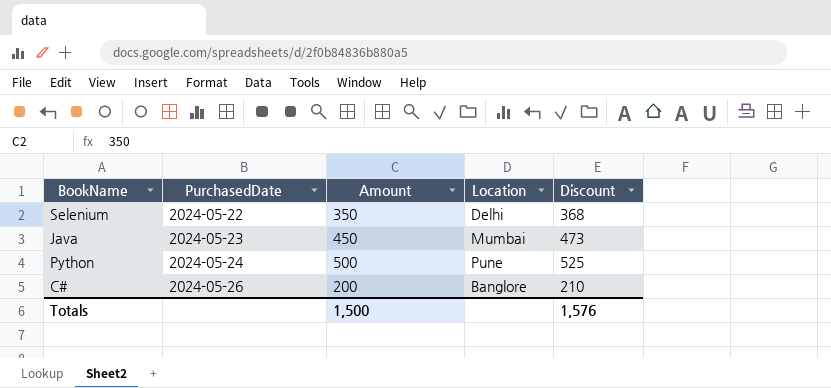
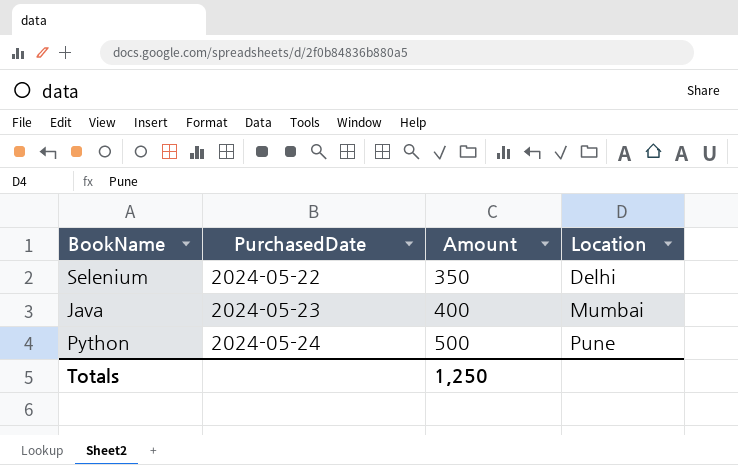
column Discount | formula: [Amount] * 1.05 -> none
row C#: 2024-05-26 | 200 | Banglore | 210 -> none
Java | Amount: 450 -> 400
Totals | Amount: 1,500 -> 1,250

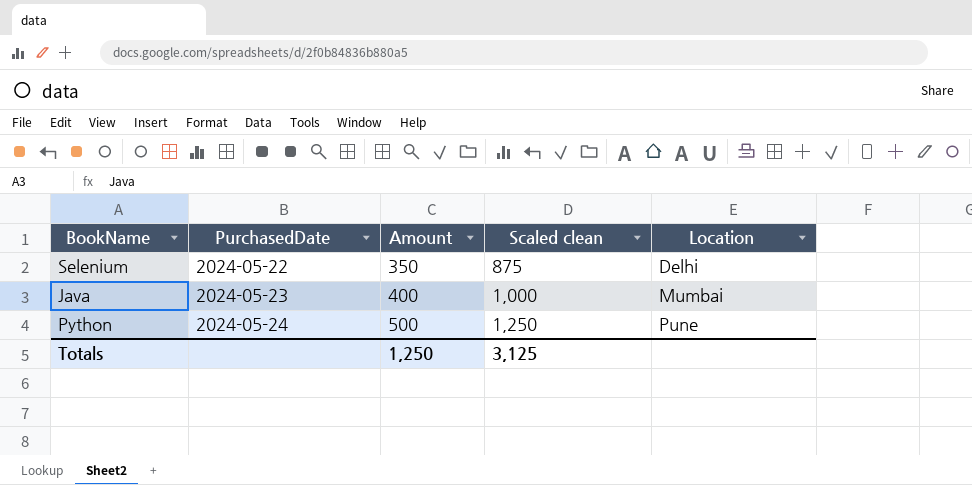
column Scaled clean | formula: none -> [Amount] * 2.5

